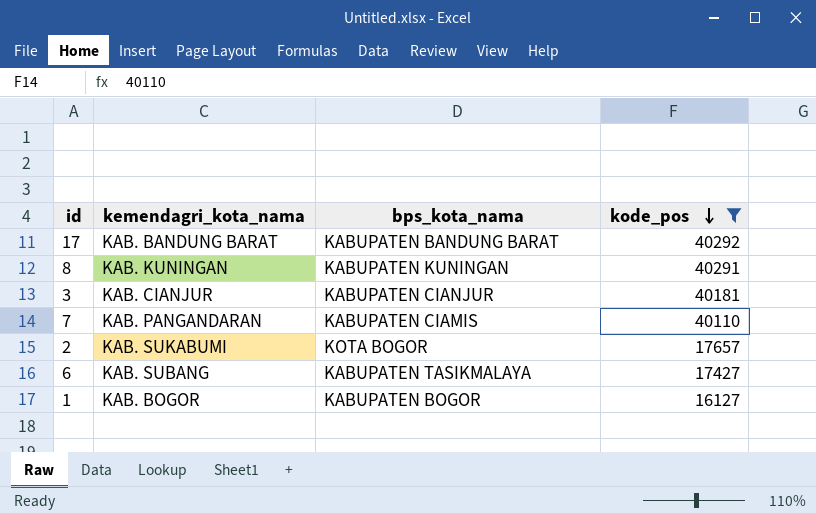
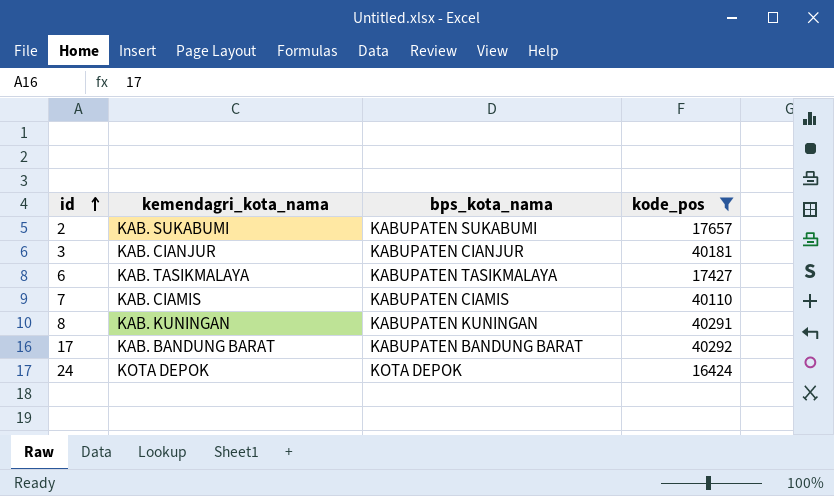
row order: kode_pos descending -> id ascending
row 1: KAB. BOGOR | KABUPATEN BOGOR | 16127 -> none
2 | bps_kota_nama: KOTA BOGOR -> KABUPATEN SUKABUMI
6 | kemendagri_kota_nama: KAB. SUBANG -> KAB. TASIKMALAYA
7 | kemendagri_kota_nama: KAB. PANGANDARAN -> KAB. CIAMIS
row 24: none -> KOTA DEPOK | KOTA DEPOK | 16424

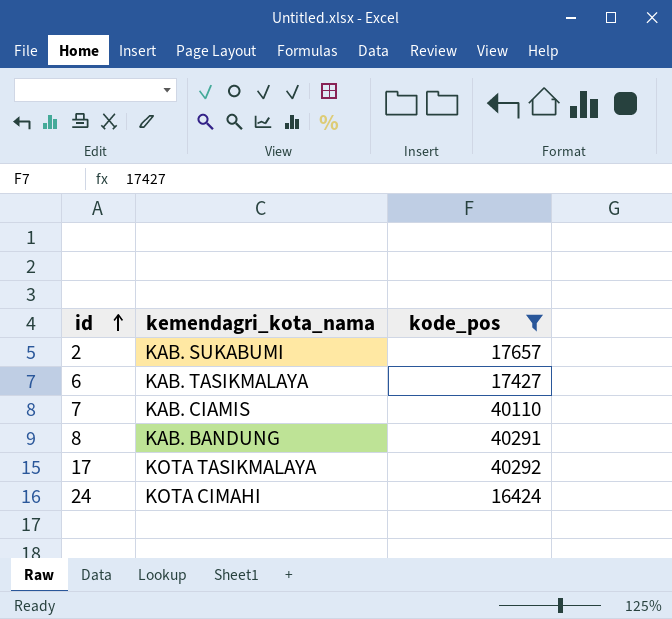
column bps_kota_nama | position: 3 -> none
row 3: KAB. CIANJUR | KABUPATEN CIANJUR | 40181 -> none
8 | kemendagri_kota_nama: KAB. KUNINGAN -> KAB. BANDUNG
17 | kemendagri_kota_nama: KAB. BANDUNG BARAT -> KOTA TASIKMALAYA
24 | kemendagri_kota_nama: KOTA DEPOK -> KOTA CIMAHI

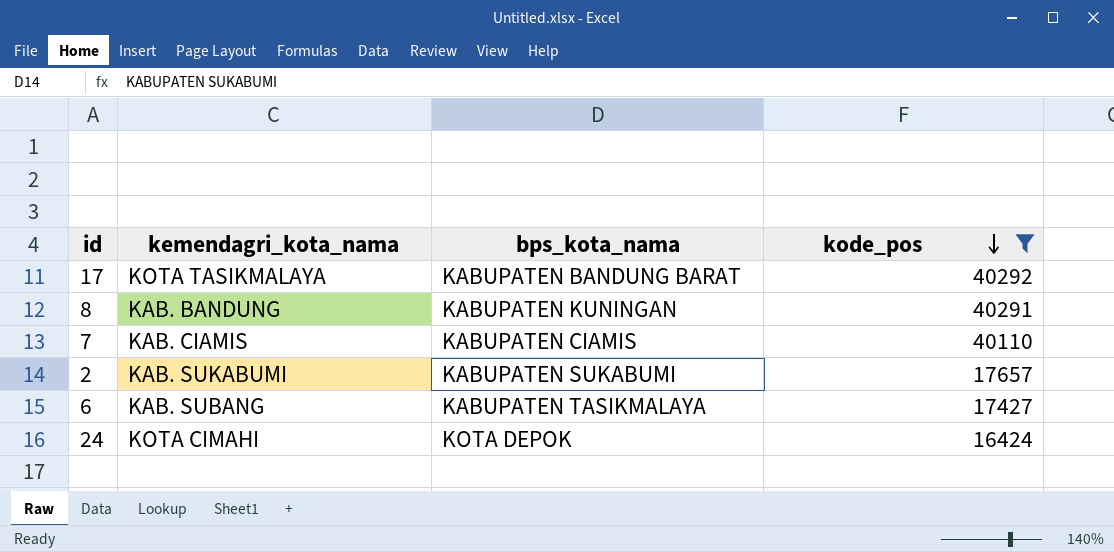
row order: id ascending -> kode_pos descending
column bps_kota_nama | position: none -> 3
6 | kemendagri_kota_nama: KAB. TASIKMALAYA -> KAB. SUBANG

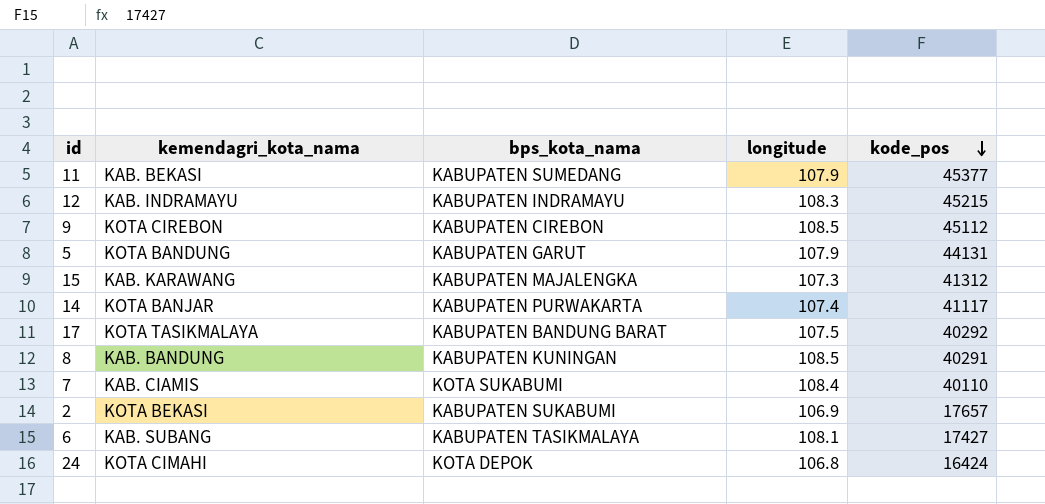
filter: kode_pos <= 40292 -> none
column longitude | position: none -> 4
7 | bps_kota_nama: KABUPATEN CIAMIS -> KOTA SUKABUMI
2 | kemendagri_kota_nama: KAB. SUKABUMI -> KOTA BEKASI

